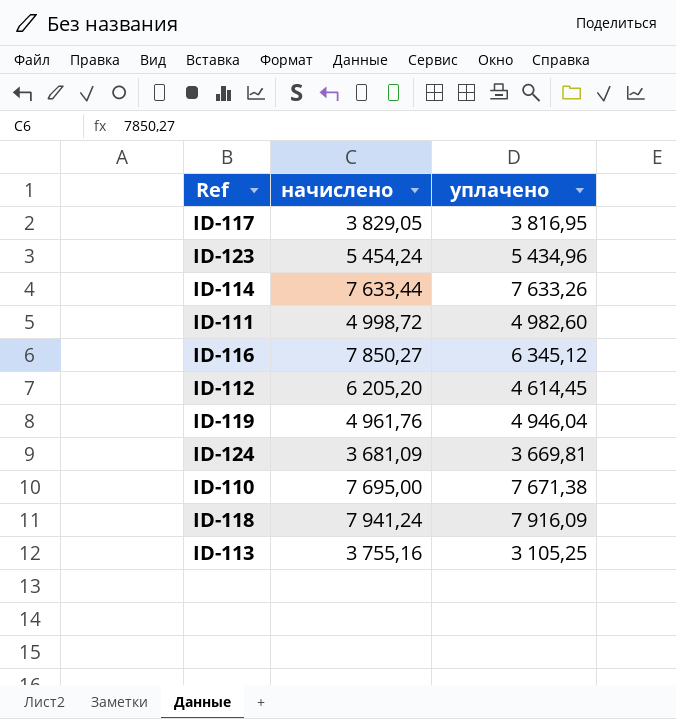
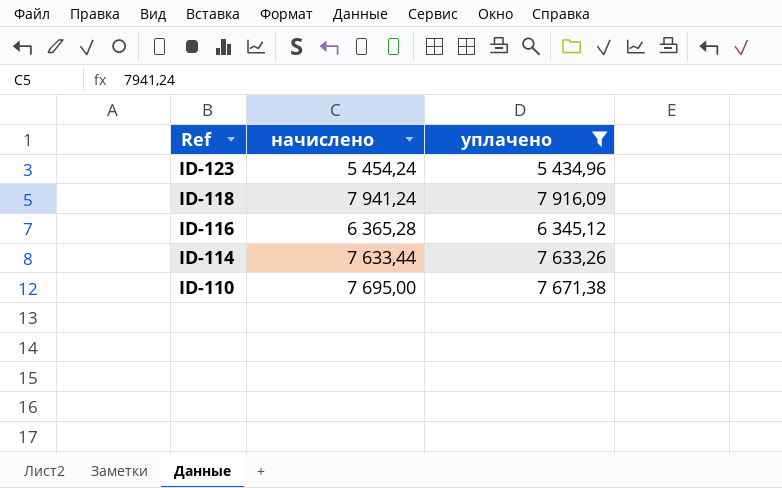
filter: none -> уплачено >= 5 434,96
row order: none -> Ref descending
ID-116 | начислено: 7 850,27 -> 6 365,28

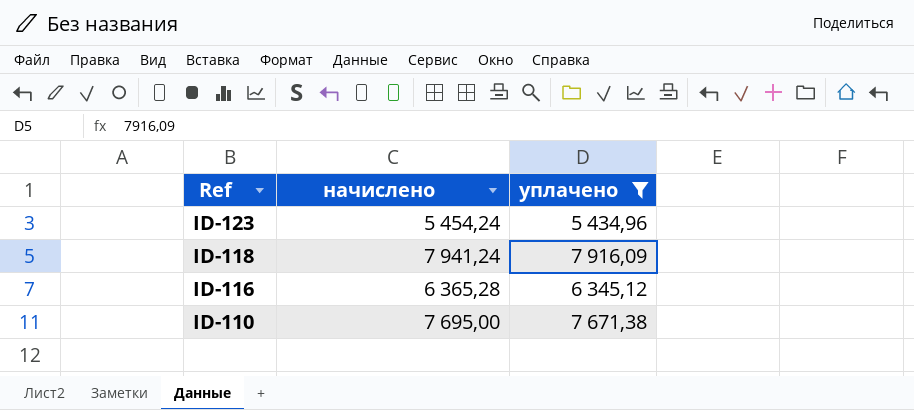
row ID-114: 7 633,44 | 7 633,26 -> none

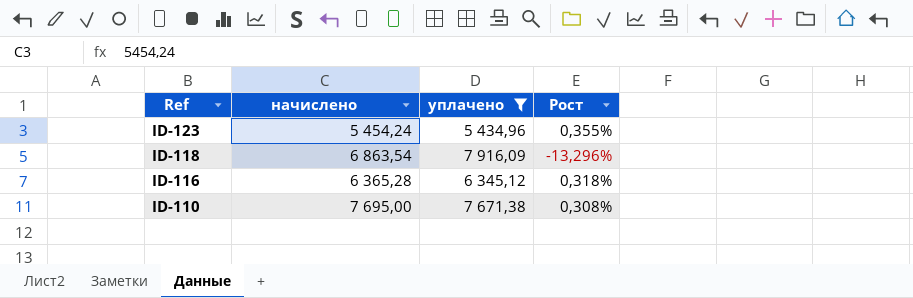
column Рост | formula: none -> ([начислено] - [уплачено]) / [уплачено]
ID-118 | начислено: 7 941,24 -> 6 863,54

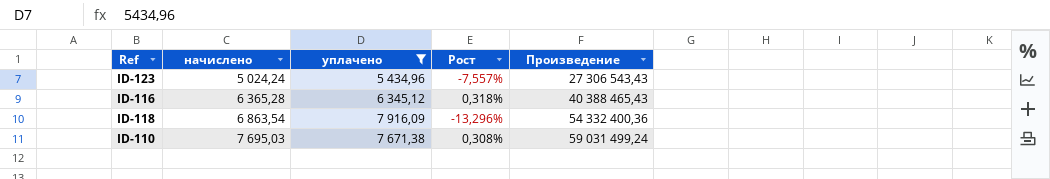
row order: Ref descending -> начислено ascending
column Произведение | formula: none -> [начислено] * [уплачено]
ID-123 | начислено: 5 454,24 -> 5 024,24
ID-123 | Рост: 0,355% -> -7,557%
ID-110 | начислено: 7 695,00 -> 7 695,03

